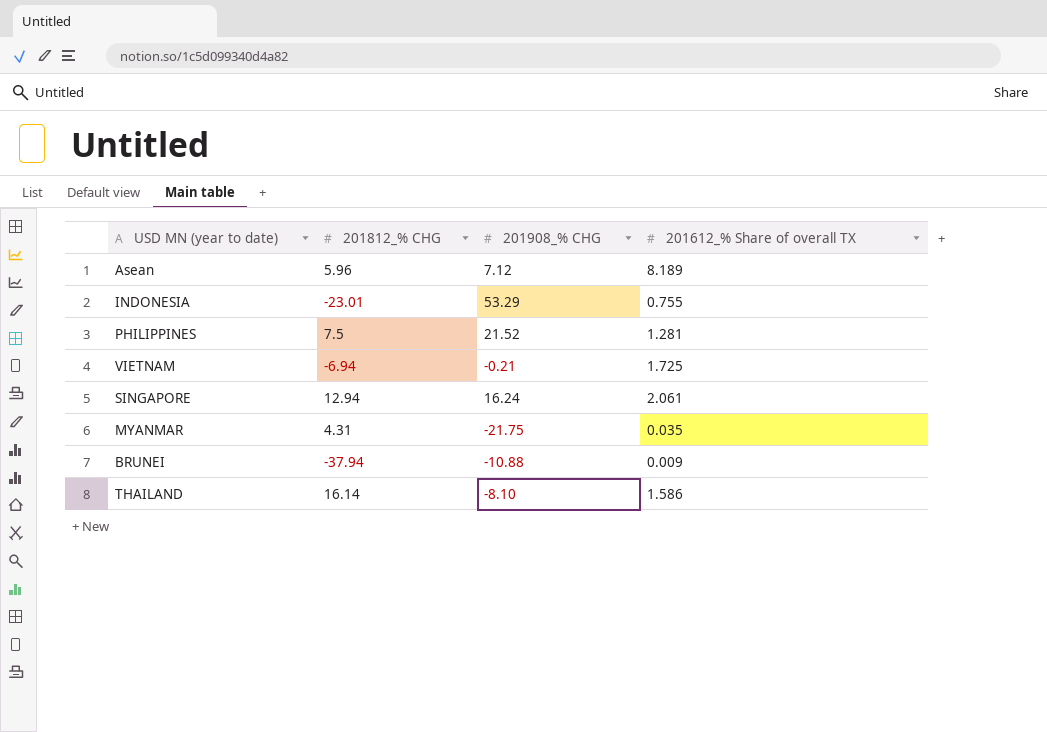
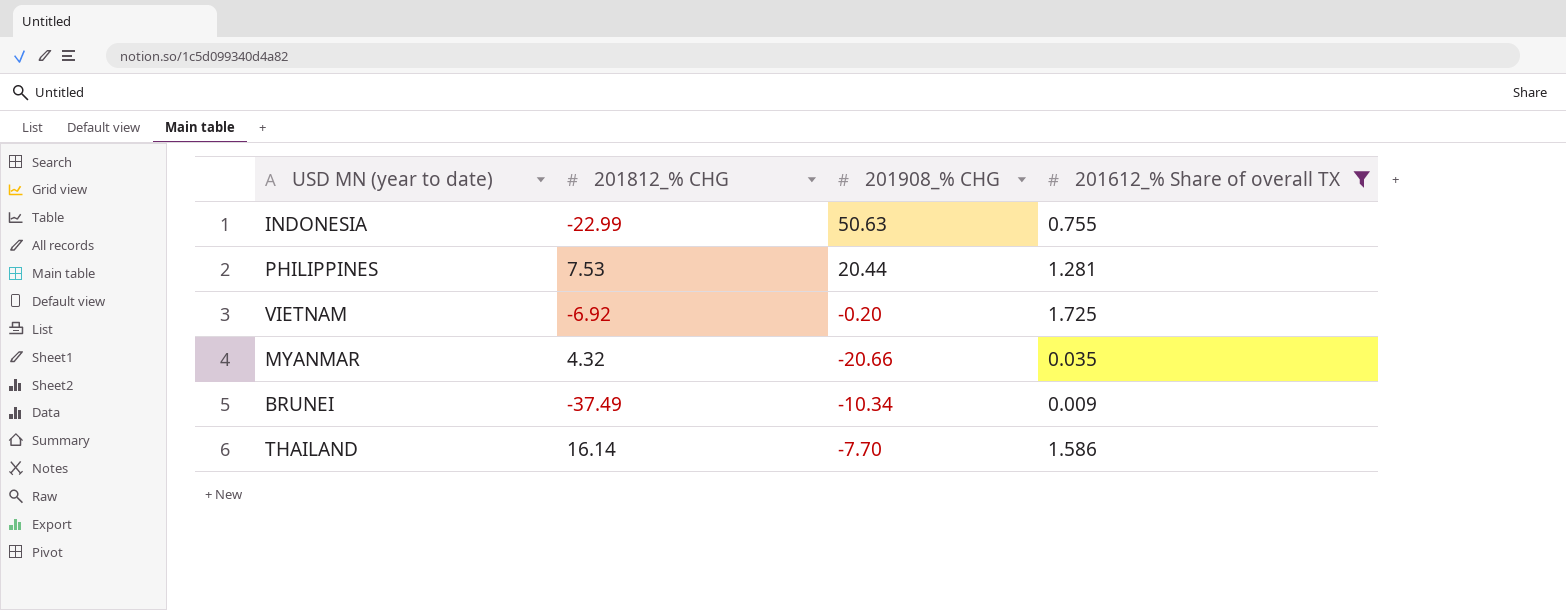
filter: none -> 201612_% Share of overall TX <= 1.725
INDONESIA | 201812_% CHG: -23.01 -> -22.99
INDONESIA | 201908_% CHG: 53.29 -> 50.63
PHILIPPINES | 201812_% CHG: 7.5 -> 7.53
PHILIPPINES | 201908_% CHG: 21.52 -> 20.44
VIETNAM | 201812_% CHG: -6.94 -> -6.92
VIETNAM | 201908_% CHG: -0.21 -> -0.20
MYANMAR | 201812_% CHG: 4.31 -> 4.32
MYANMAR | 201908_% CHG: -21.75 -> -20.66
BRUNEI | 201812_% CHG: -37.94 -> -37.49
BRUNEI | 201908_% CHG: -10.88 -> -10.34
THAILAND | 201908_% CHG: -8.10 -> -7.70

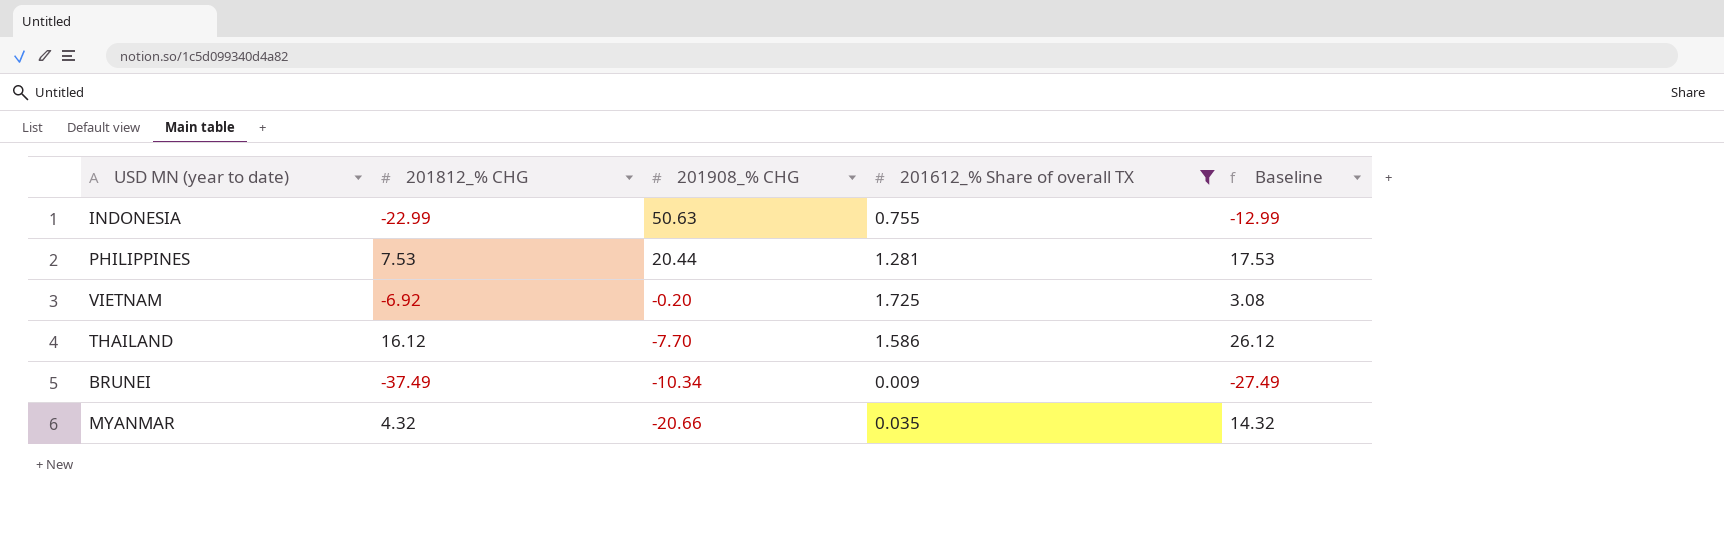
row order: none -> 201908_% CHG descending
column Baseline | formula: none -> [201812_% CHG] + 10
THAILAND | 201812_% CHG: 16.14 -> 16.12

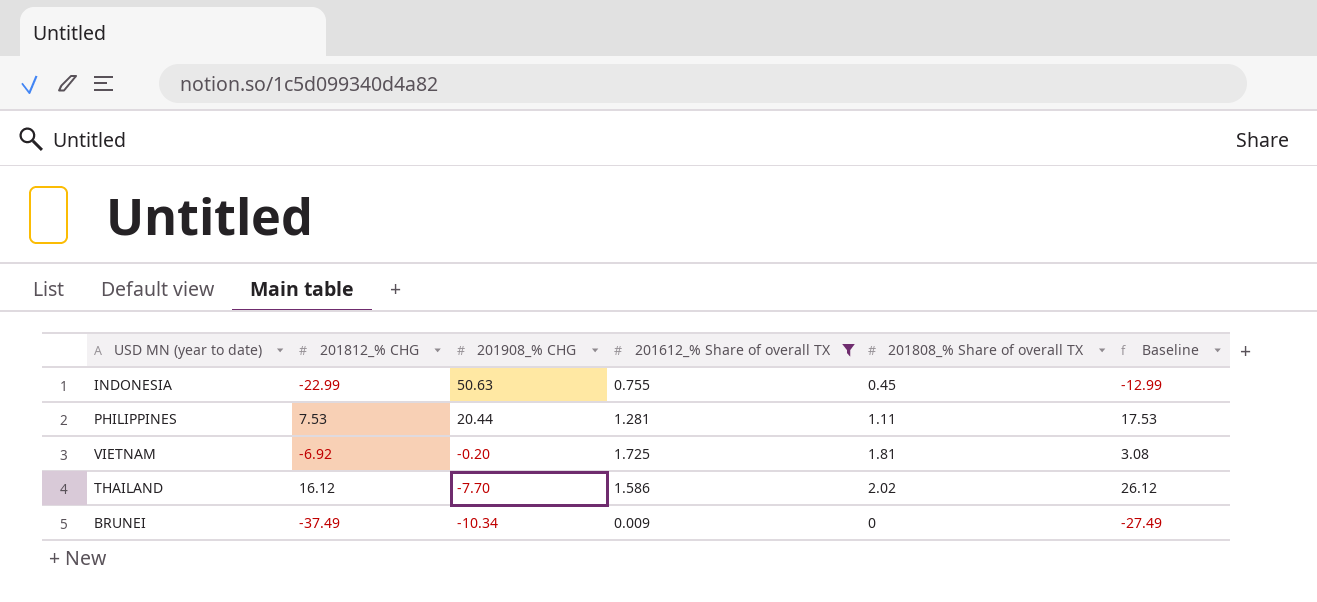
column 201808_% Share of overall TX | position: none -> 5
row MYANMAR: 4.32 | -20.66 | 0.035 | 14.32 -> none

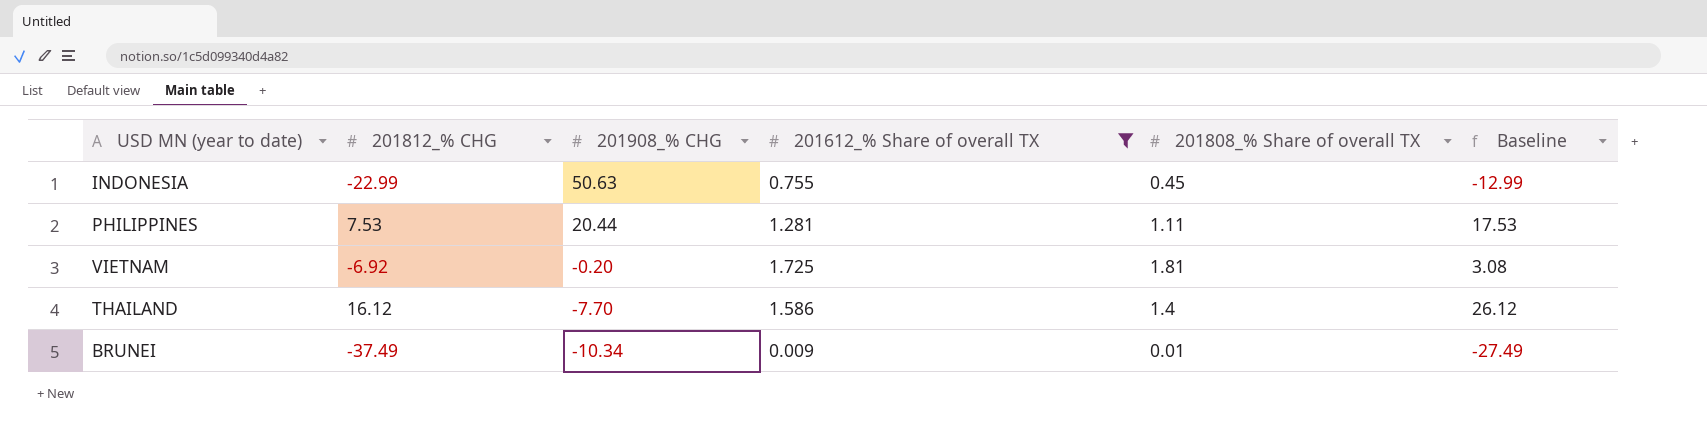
THAILAND | 201808_% Share of overall TX: 2.02 -> 1.4
BRUNEI | 201808_% Share of overall TX: 0 -> 0.01

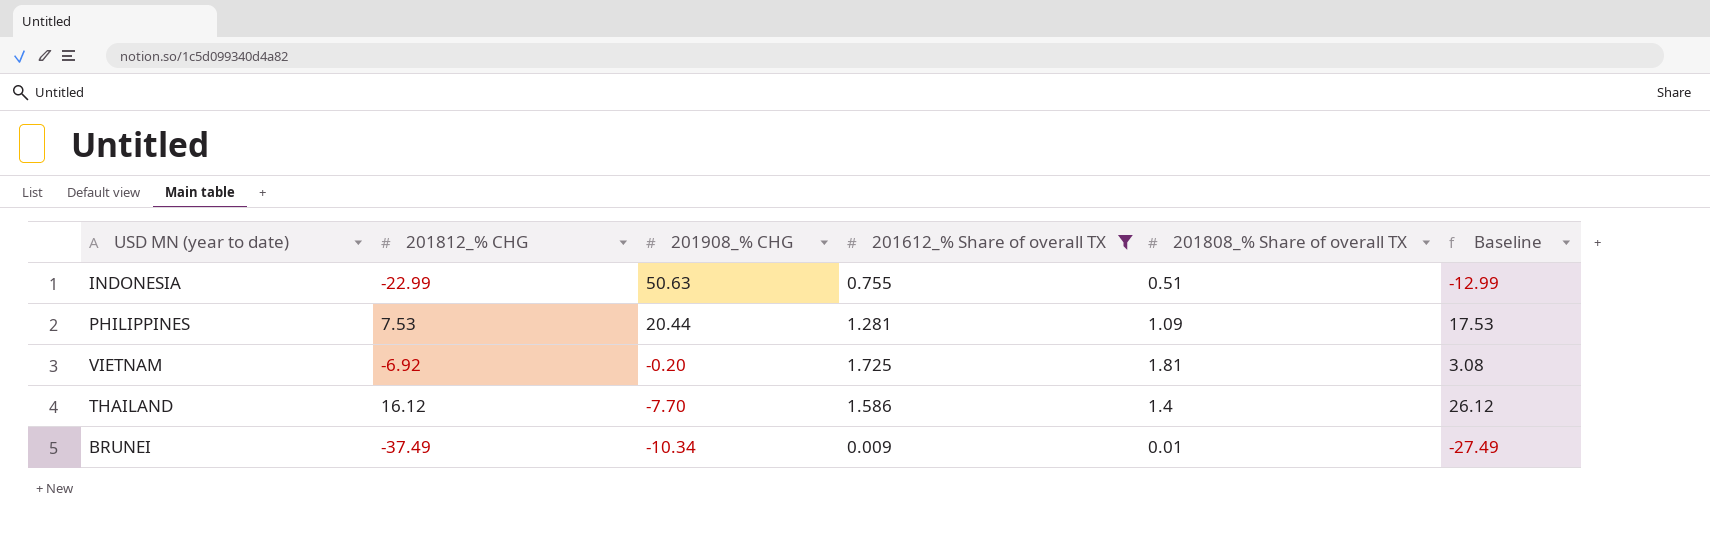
INDONESIA | 201808_% Share of overall TX: 0.45 -> 0.51
PHILIPPINES | 201808_% Share of overall TX: 1.11 -> 1.09

